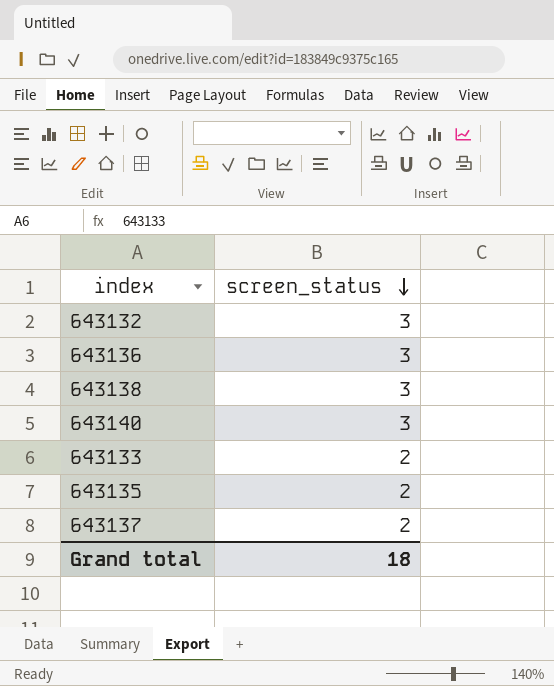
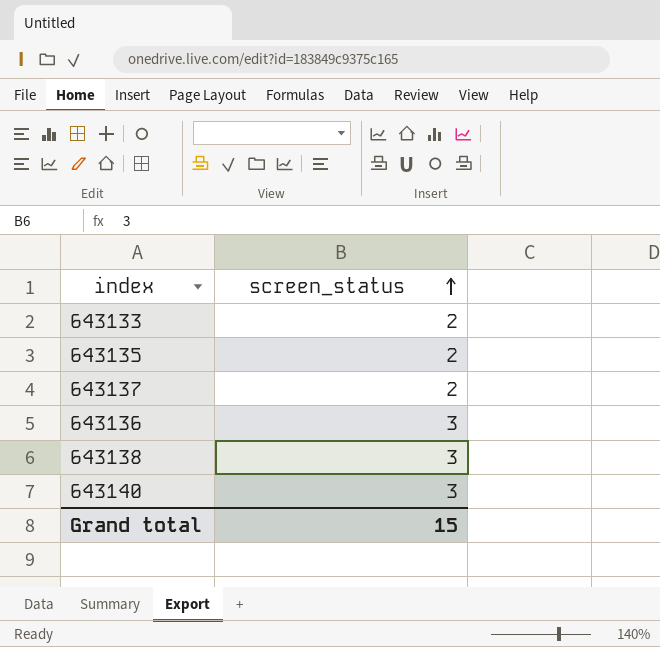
row order: screen_status descending -> screen_status ascending
row 643132: 3 -> none
Grand total | screen_status: 18 -> 15

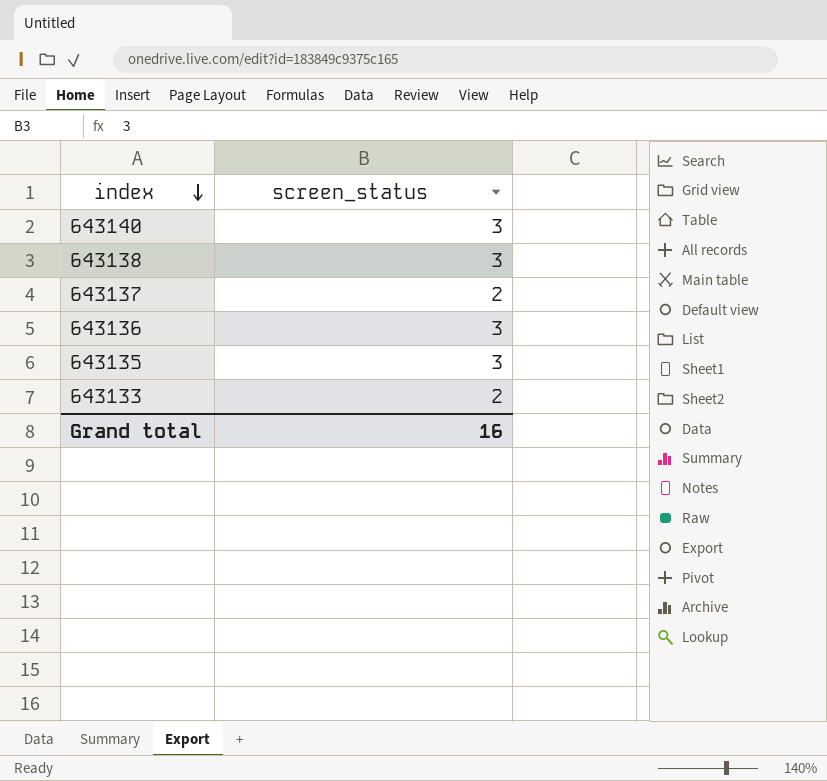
row order: screen_status ascending -> index descending
643135 | screen_status: 2 -> 3
Grand total | screen_status: 15 -> 16

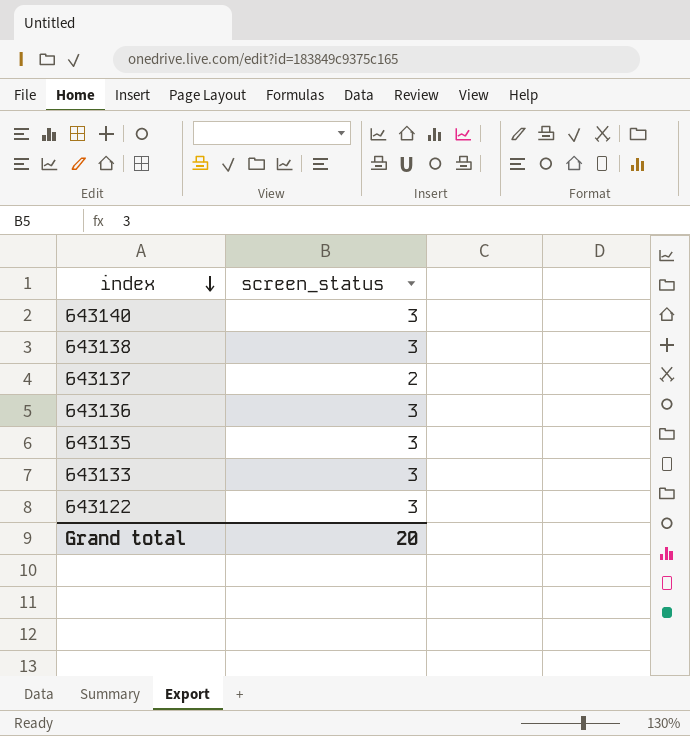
643133 | screen_status: 2 -> 3
row 643122: none -> 3
Grand total | screen_status: 16 -> 20

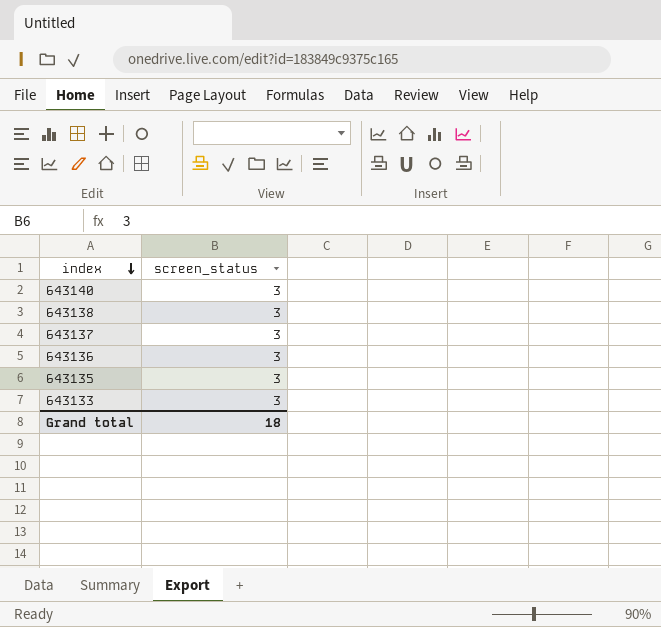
row 643122: 3 -> none
643137 | screen_status: 2 -> 3
Grand total | screen_status: 20 -> 18

